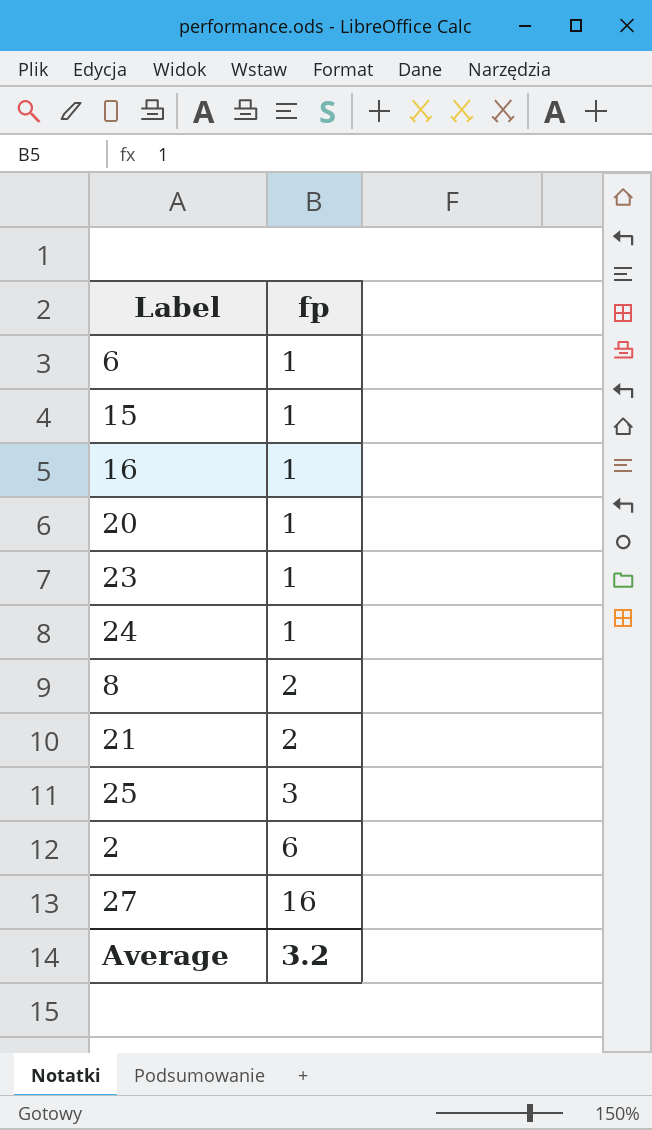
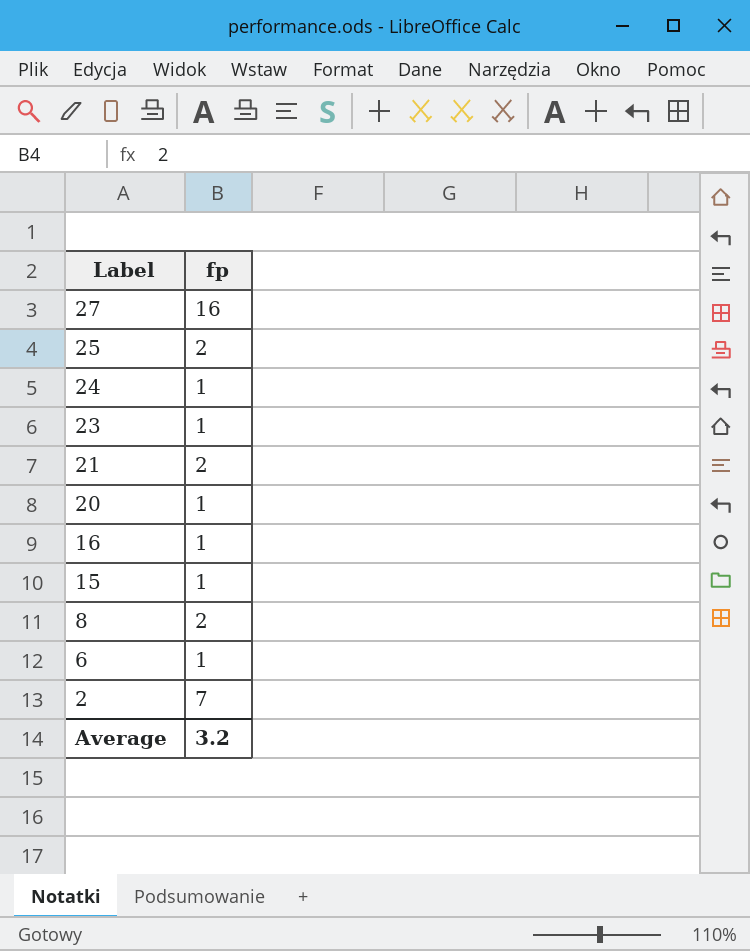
row order: fp ascending -> Label descending
25 | fp: 3 -> 2
2 | fp: 6 -> 7

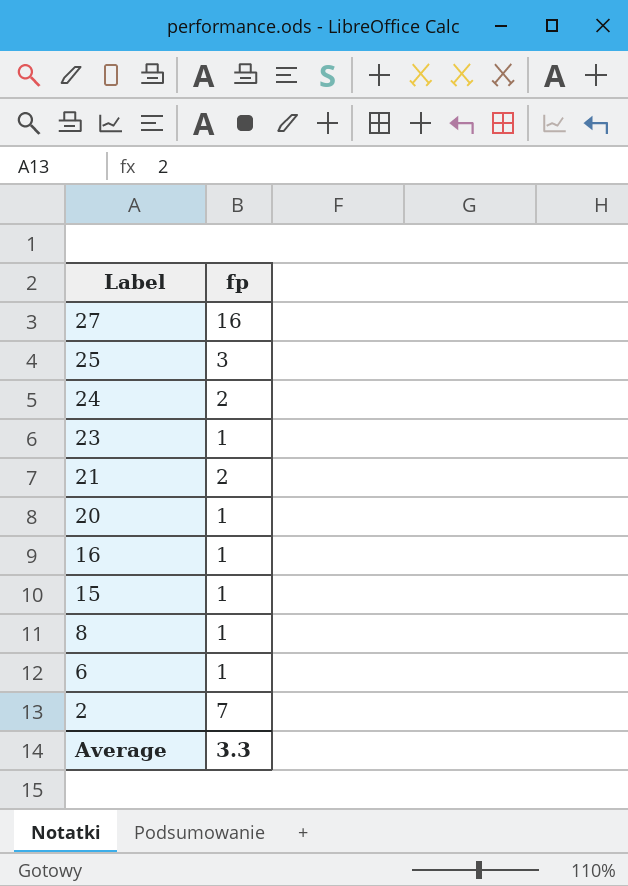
25 | fp: 2 -> 3
24 | fp: 1 -> 2
8 | fp: 2 -> 1
Average | fp: 3.2 -> 3.3

